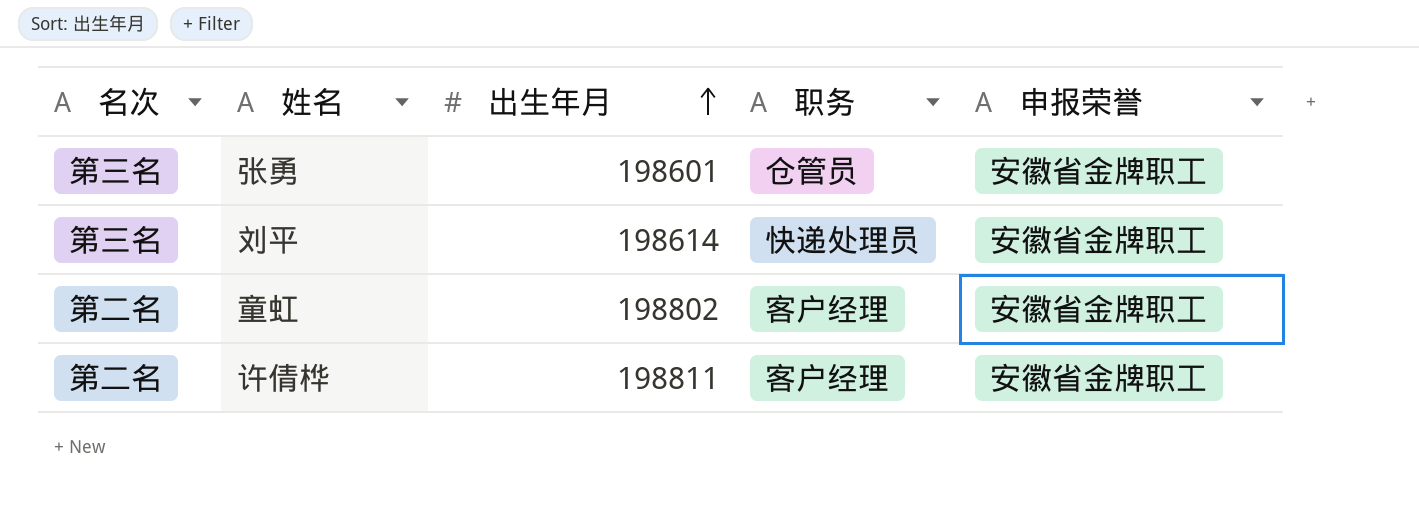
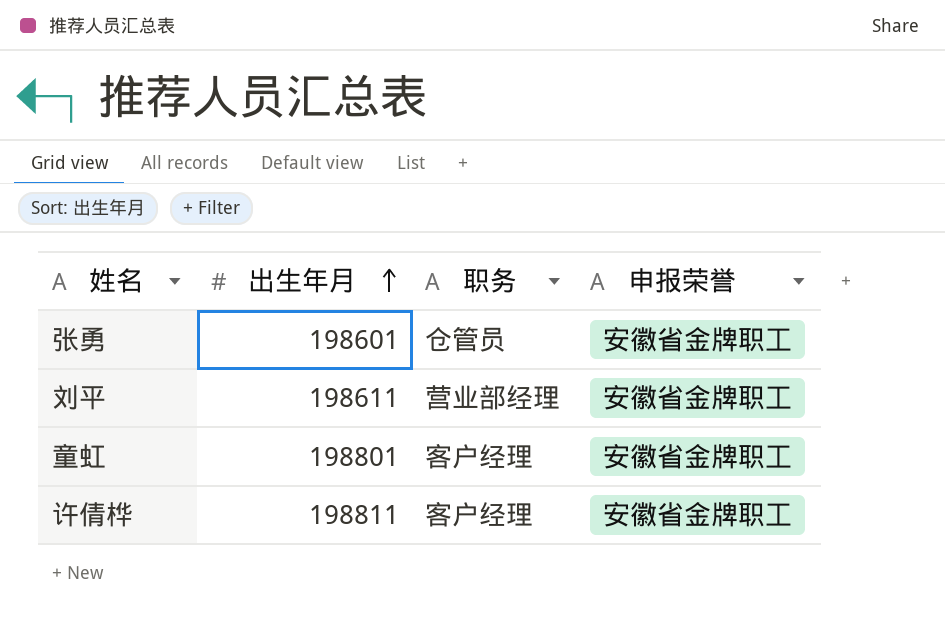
column 名次 | position: 1 -> none
刘平 | 出生年月: 198614 -> 198611
刘平 | 职务: 快递处理员 -> 营业部经理
童虹 | 出生年月: 198802 -> 198801

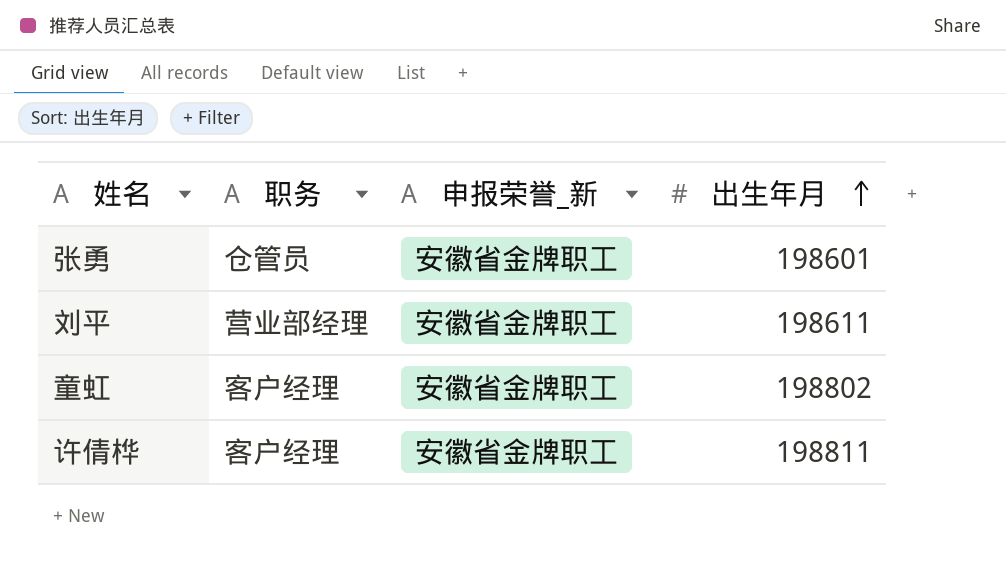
column name: 申报荣誉 -> 申报荣誉_新
column 出生年月 | position: 2 -> 4
童虹 | 出生年月: 198801 -> 198802

